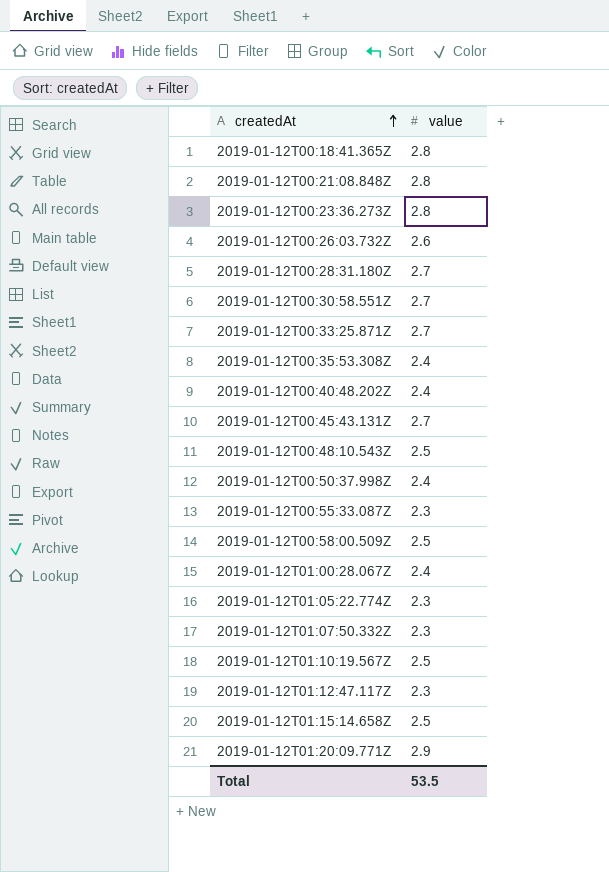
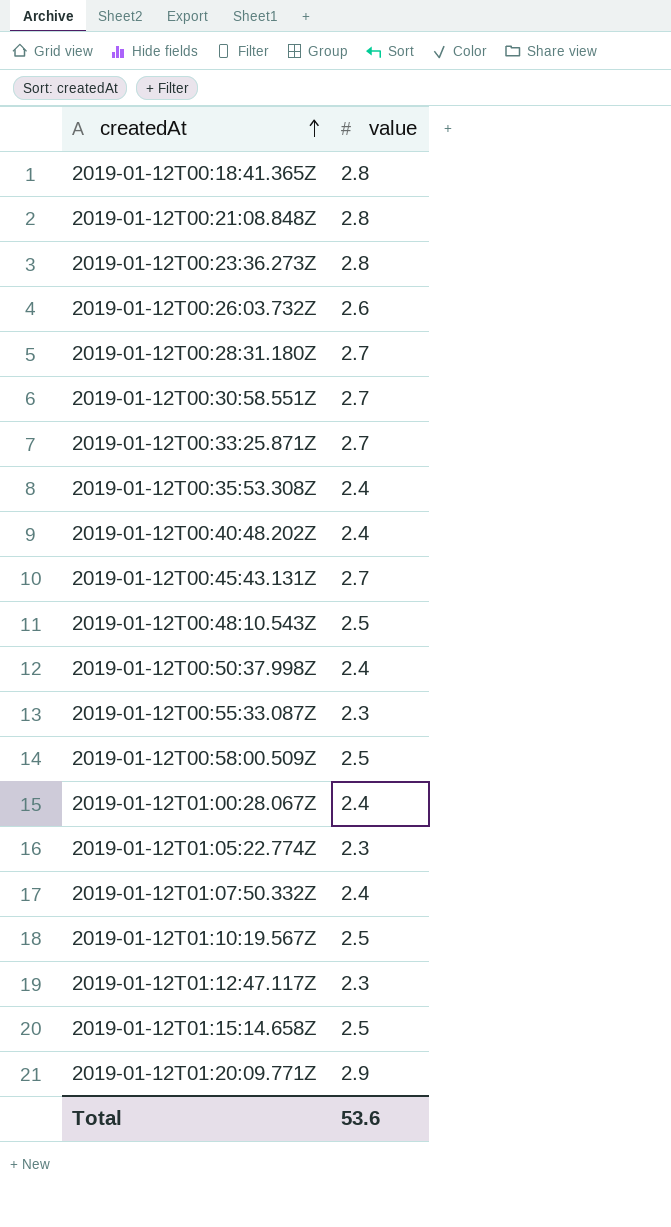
2019-01-12T01:07:50.332Z | value: 2.3 -> 2.4
Total | value: 53.5 -> 53.6

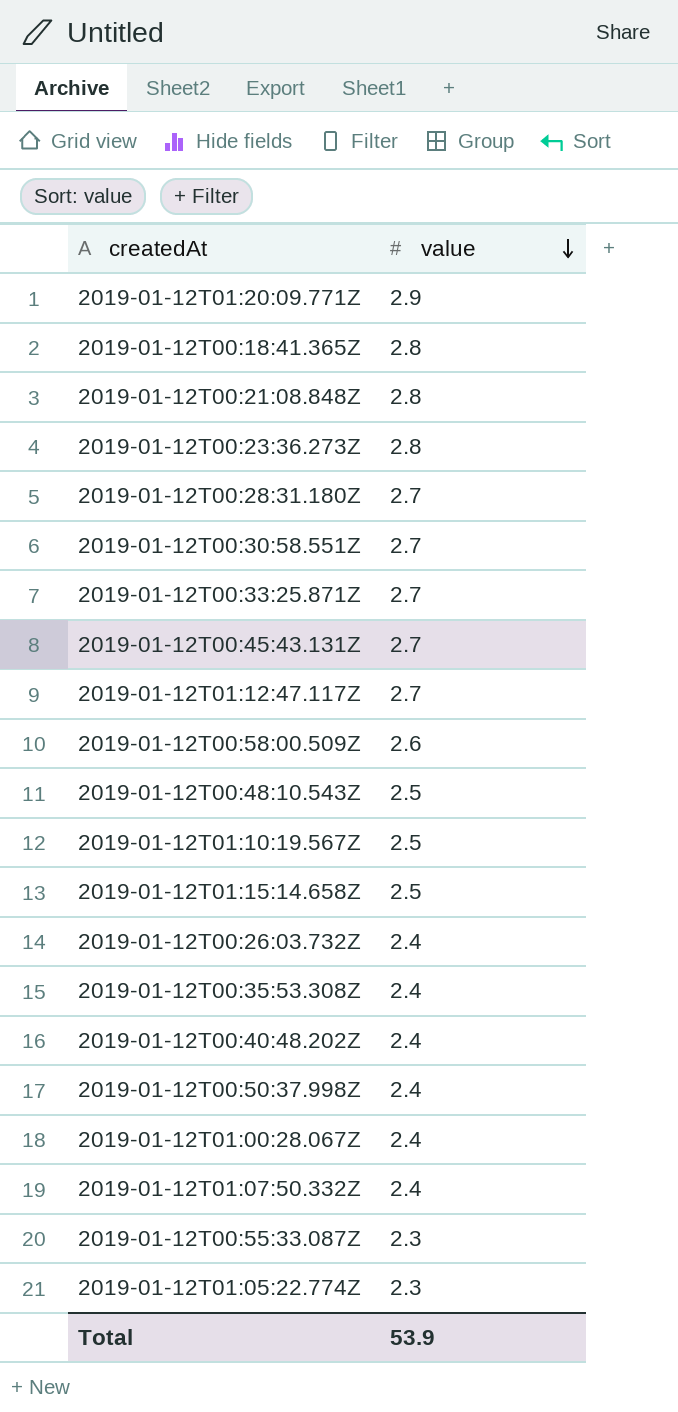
row order: createdAt ascending -> value descending
2019-01-12T01:12:47.117Z | value: 2.3 -> 2.7
2019-01-12T00:58:00.509Z | value: 2.5 -> 2.6
2019-01-12T00:26:03.732Z | value: 2.6 -> 2.4
Total | value: 53.6 -> 53.9

